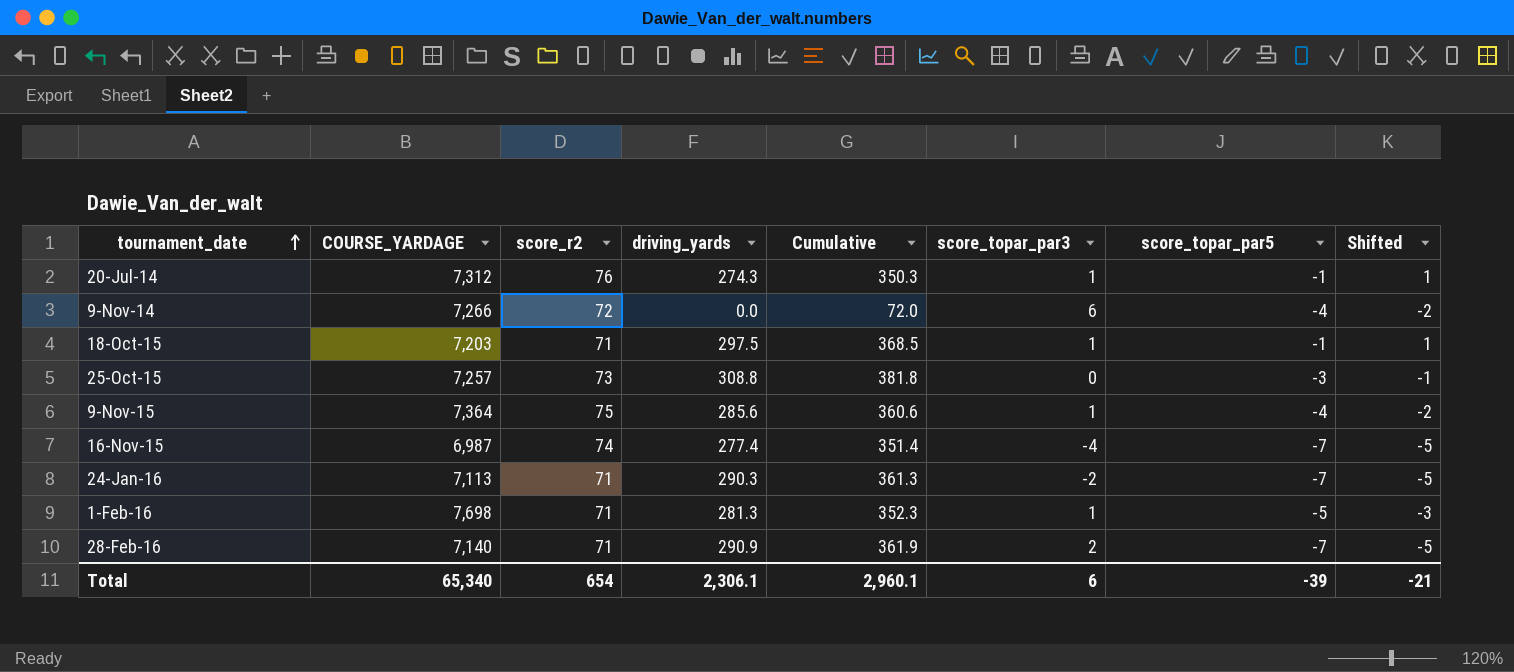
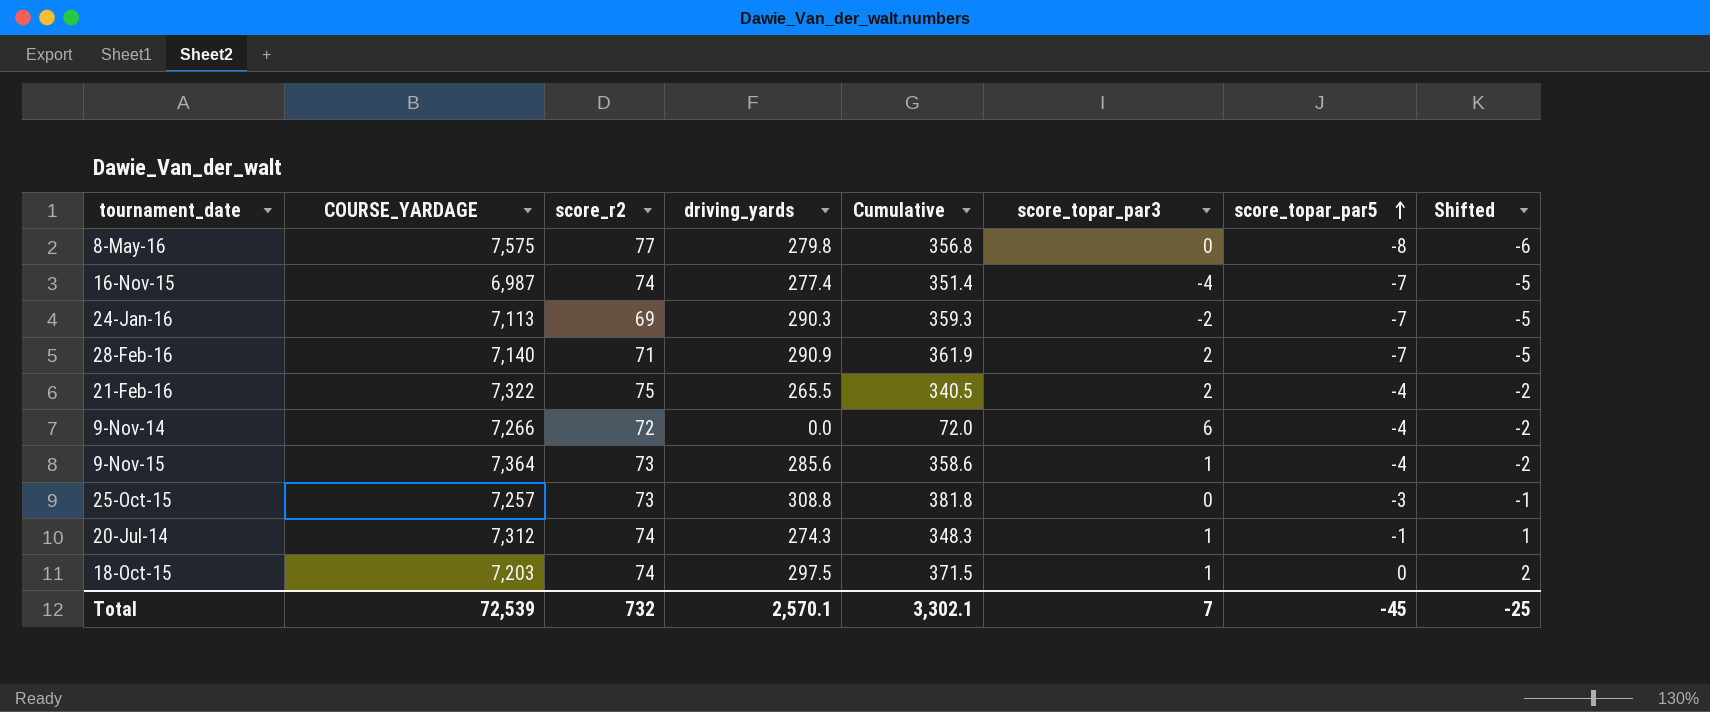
row order: tournament_date ascending -> score_topar_par5 ascending
row 1-Feb-16: 7,698 | 71 | 281.3 | 352.3 | 1 | -5 | -3 -> none
row 8-May-16: none -> 7,575 | 77 | 279.8 | 356.8 | 0 | -8 | -6
24-Jan-16 | score_r2: 71 -> 69
24-Jan-16 | Cumulative: 361.3 -> 359.3
row 21-Feb-16: none -> 7,322 | 75 | 265.5 | 340.5 | 2 | -4 | -2
9-Nov-15 | score_r2: 75 -> 73
9-Nov-15 | Cumulative: 360.6 -> 358.6
20-Jul-14 | score_r2: 76 -> 74
20-Jul-14 | Cumulative: 350.3 -> 348.3
18-Oct-15 | score_r2: 71 -> 74
18-Oct-15 | Cumulative: 368.5 -> 371.5
18-Oct-15 | score_topar_par5: -1 -> 0
18-Oct-15 | Shifted: 1 -> 2
Total | COURSE_YARDAGE: 65,340 -> 72,539
Total | score_r2: 654 -> 732
Total | driving_yards: 2,306.1 -> 2,570.1
Total | Cumulative: 2,960.1 -> 3,302.1
Total | score_topar_par3: 6 -> 7
Total | score_topar_par5: -39 -> -45
Total | Shifted: -21 -> -25

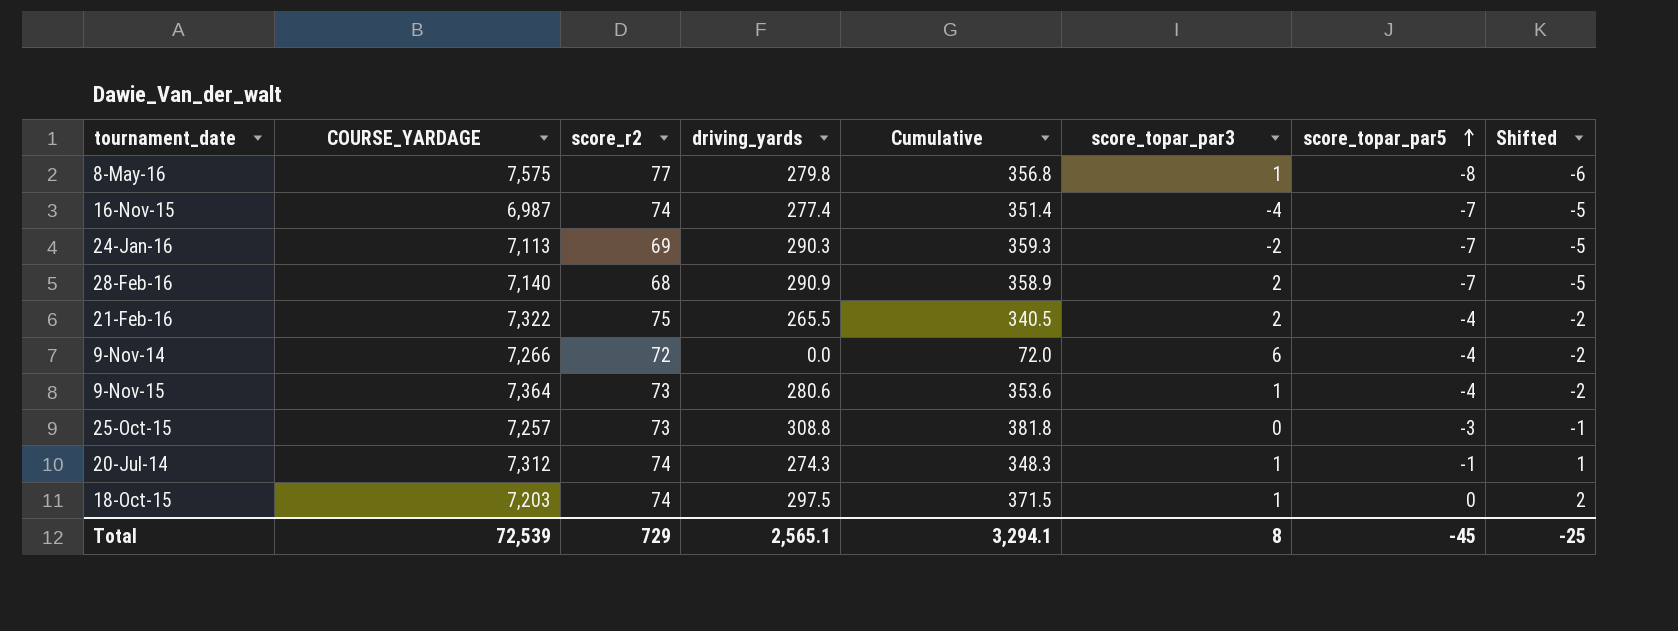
8-May-16 | score_topar_par3: 0 -> 1
28-Feb-16 | score_r2: 71 -> 68
28-Feb-16 | Cumulative: 361.9 -> 358.9
9-Nov-15 | driving_yards: 285.6 -> 280.6
9-Nov-15 | Cumulative: 358.6 -> 353.6
Total | score_r2: 732 -> 729
Total | driving_yards: 2,570.1 -> 2,565.1
Total | Cumulative: 3,302.1 -> 3,294.1
Total | score_topar_par3: 7 -> 8

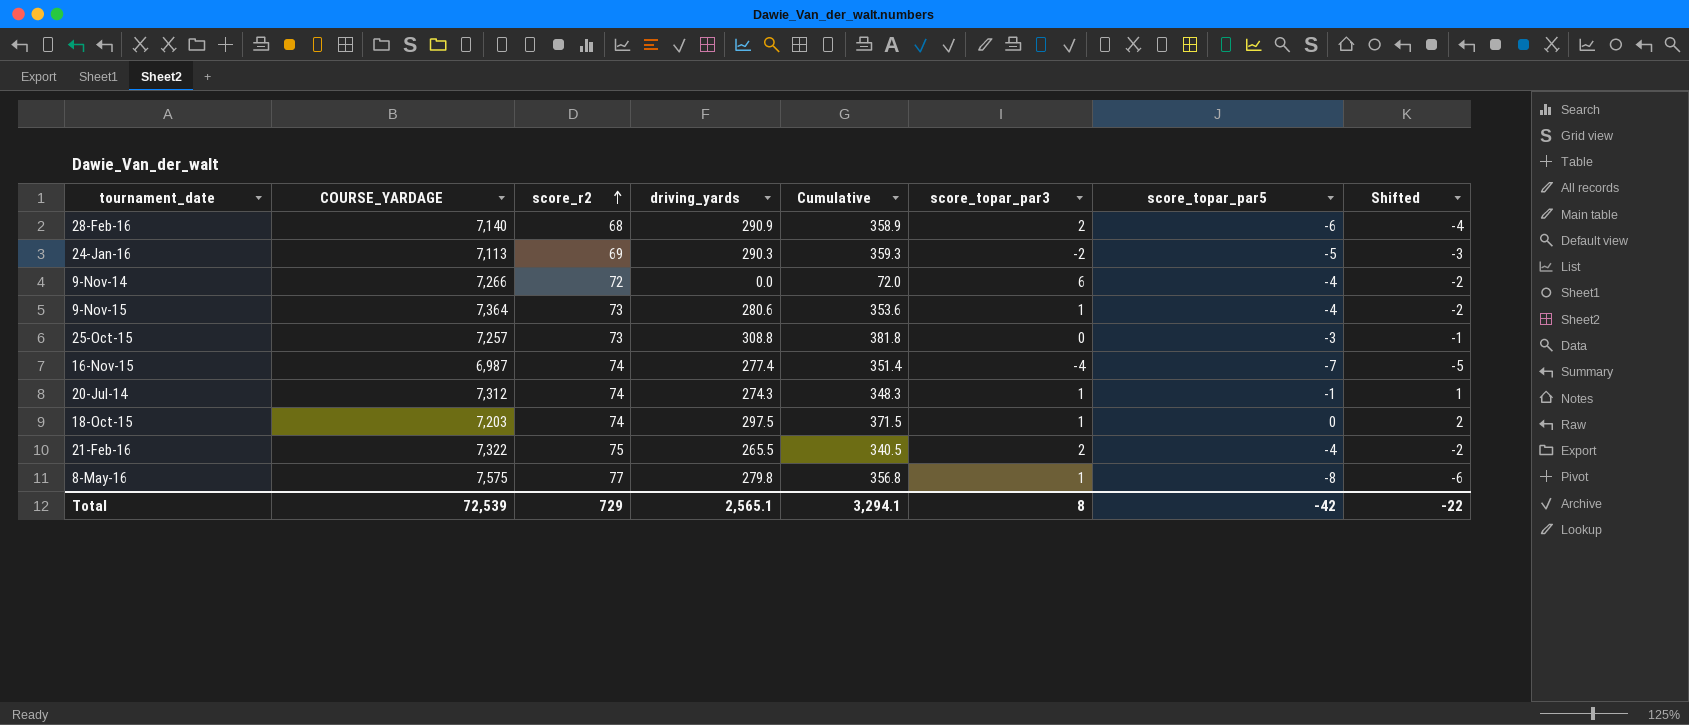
row order: score_topar_par5 ascending -> score_r2 ascending
28-Feb-16 | score_topar_par5: -7 -> -6
28-Feb-16 | Shifted: -5 -> -4
24-Jan-16 | score_topar_par5: -7 -> -5
24-Jan-16 | Shifted: -5 -> -3
Total | score_topar_par5: -45 -> -42
Total | Shifted: -25 -> -22

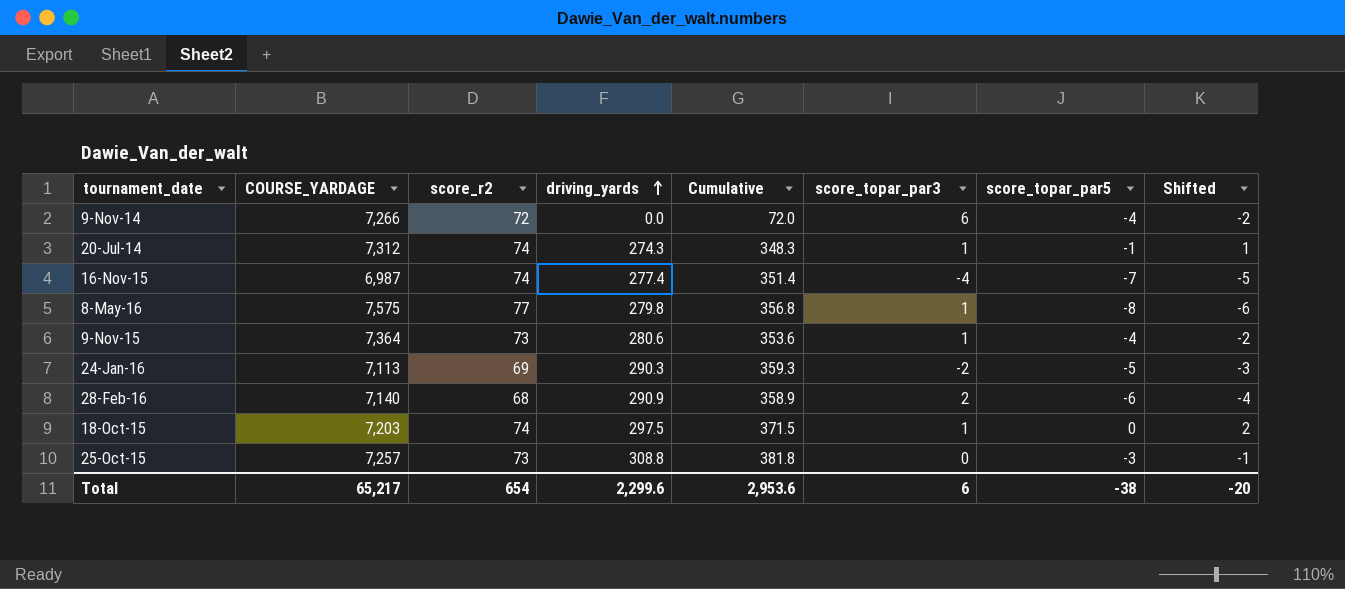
row order: score_r2 ascending -> driving_yards ascending
row 21-Feb-16: 7,322 | 75 | 265.5 | 340.5 | 2 | -4 | -2 -> none
Total | COURSE_YARDAGE: 72,539 -> 65,217
Total | score_r2: 729 -> 654
Total | driving_yards: 2,565.1 -> 2,299.6
Total | Cumulative: 3,294.1 -> 2,953.6
Total | score_topar_par3: 8 -> 6
Total | score_topar_par5: -42 -> -38
Total | Shifted: -22 -> -20

